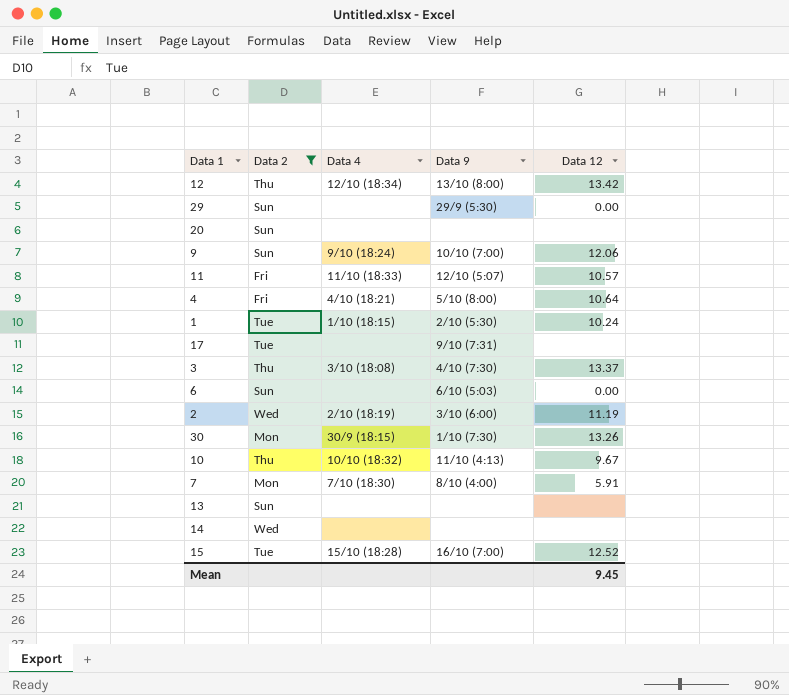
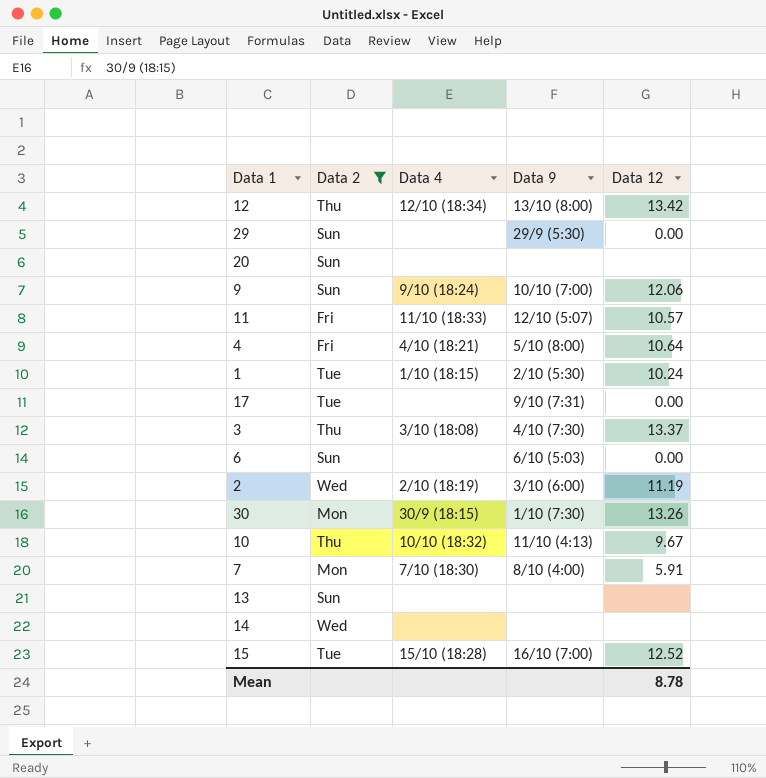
17 | Data 12: none -> 0.00
Mean | Data 12: 9.45 -> 8.78

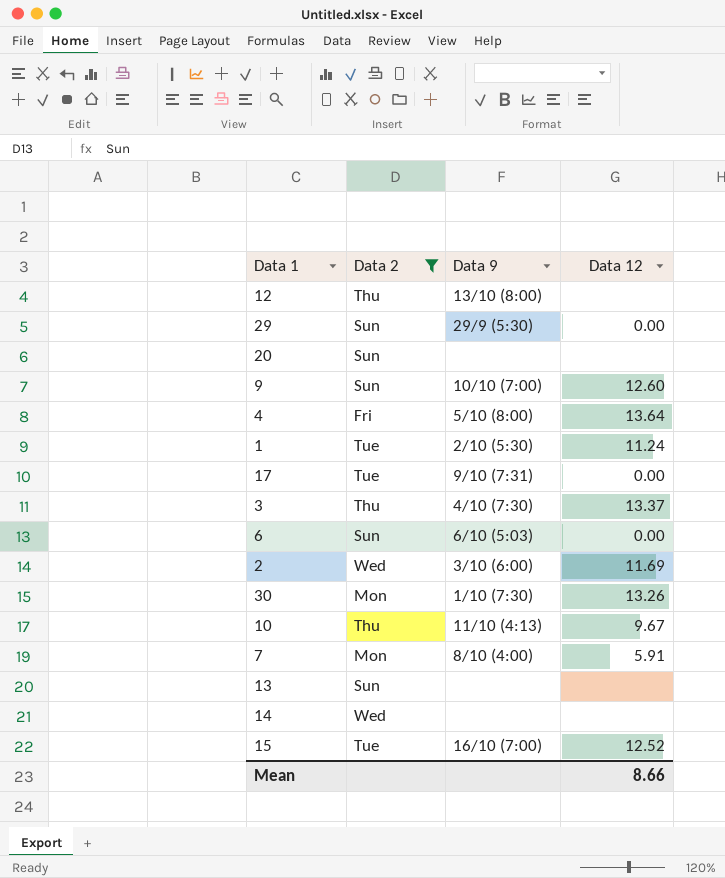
column Data 4 | position: 3 -> none
row 11: Fri | 11/10 (18:33) | 12/10 (5:07) | 10.57 -> none
12 | Data 12: 13.42 -> none
9 | Data 12: 12.06 -> 12.60
4 | Data 12: 10.64 -> 13.64
1 | Data 12: 10.24 -> 11.24
2 | Data 12: 11.19 -> 11.69
Mean | Data 12: 8.78 -> 8.66

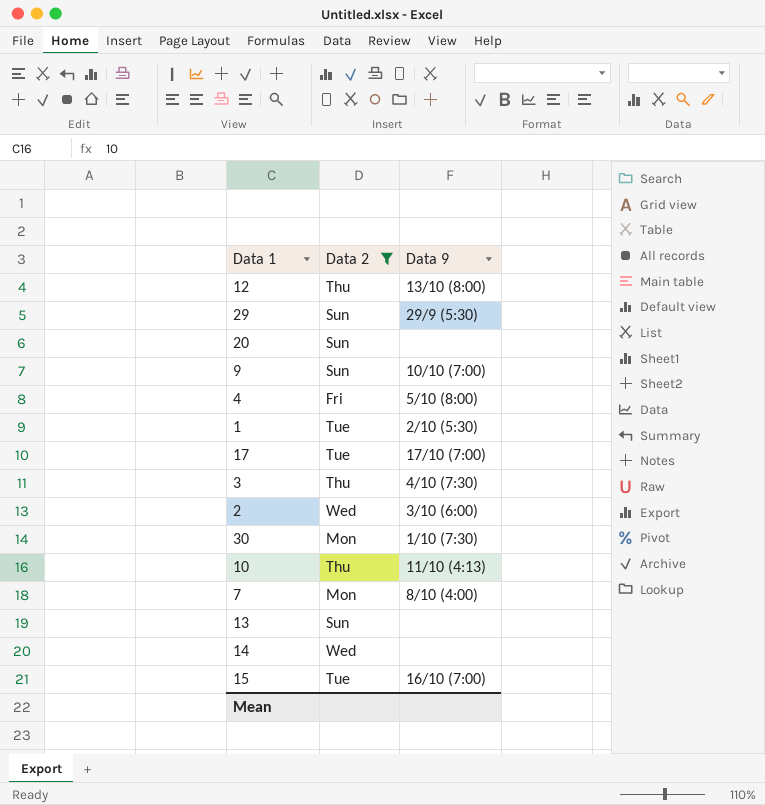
column Data 12 | position: 4 -> none
row 6: Sun | 6/10 (5:03) | 0.00 -> none
17 | Data 9: 9/10 (7:31) -> 17/10 (7:00)

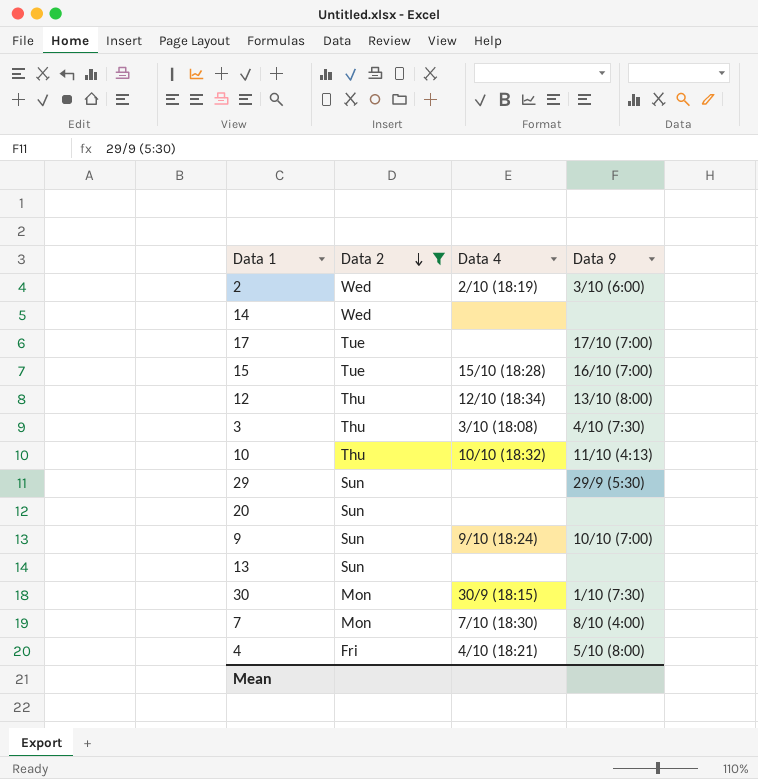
row order: none -> Data 2 descending
column Data 4 | position: none -> 3
row 1: Tue | 2/10 (5:30) -> none

